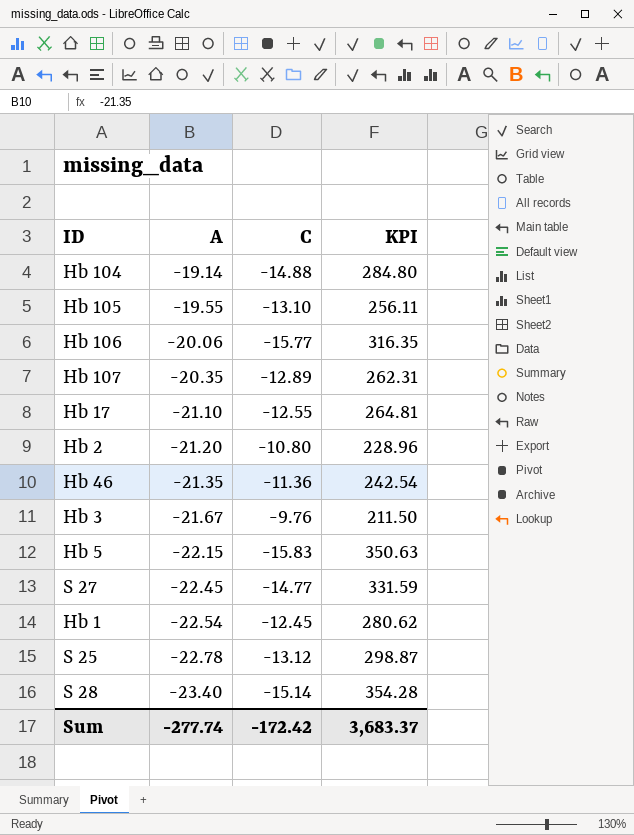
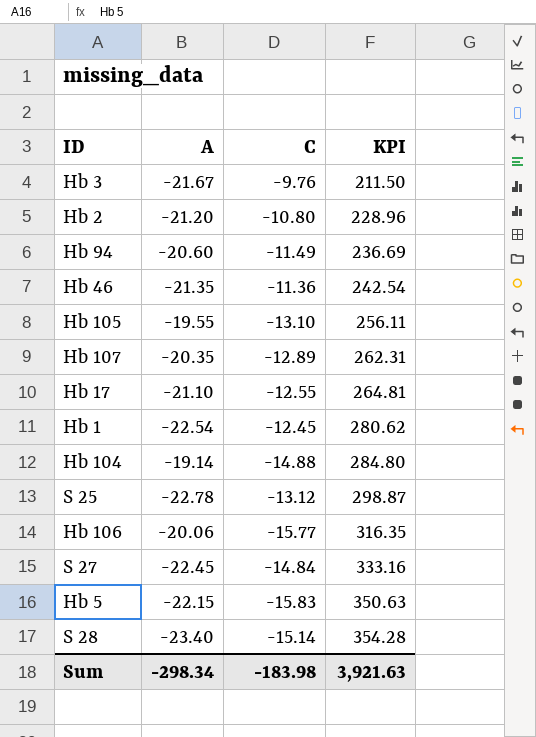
row order: A descending -> KPI ascending
row Hb 94: none -> -20.60 | -11.49 | 236.69
S 27 | C: -14.77 -> -14.84
S 27 | KPI: 331.59 -> 333.16
Sum | A: -277.74 -> -298.34
Sum | C: -172.42 -> -183.98
Sum | KPI: 3,683.37 -> 3,921.63

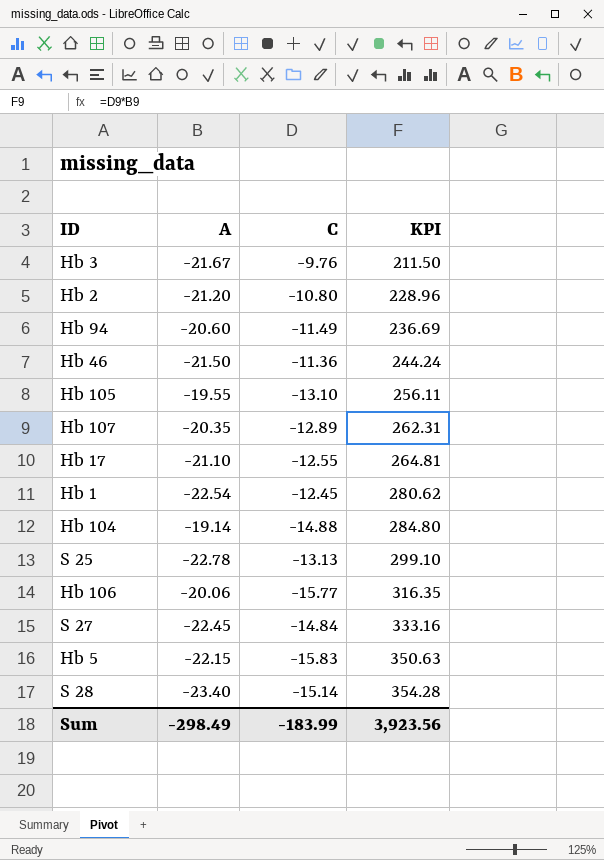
Hb 46 | A: -21.35 -> -21.50
Hb 46 | KPI: 242.54 -> 244.24
S 25 | C: -13.12 -> -13.13
S 25 | KPI: 298.87 -> 299.10
Sum | A: -298.34 -> -298.49
Sum | C: -183.98 -> -183.99
Sum | KPI: 3,921.63 -> 3,923.56

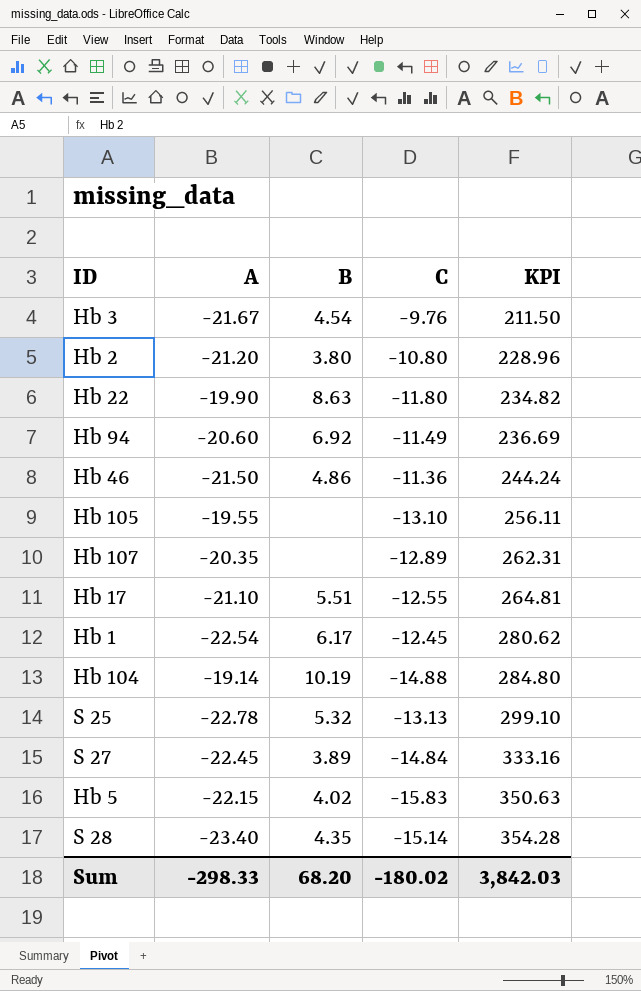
column B | position: none -> 3
row Hb 106: -20.06 | -15.77 | 316.35 -> none
row Hb 22: none -> -19.90 | 8.63 | -11.80 | 234.82
Sum | A: -298.49 -> -298.33
Sum | C: -183.99 -> -180.02
Sum | KPI: 3,923.56 -> 3,842.03

